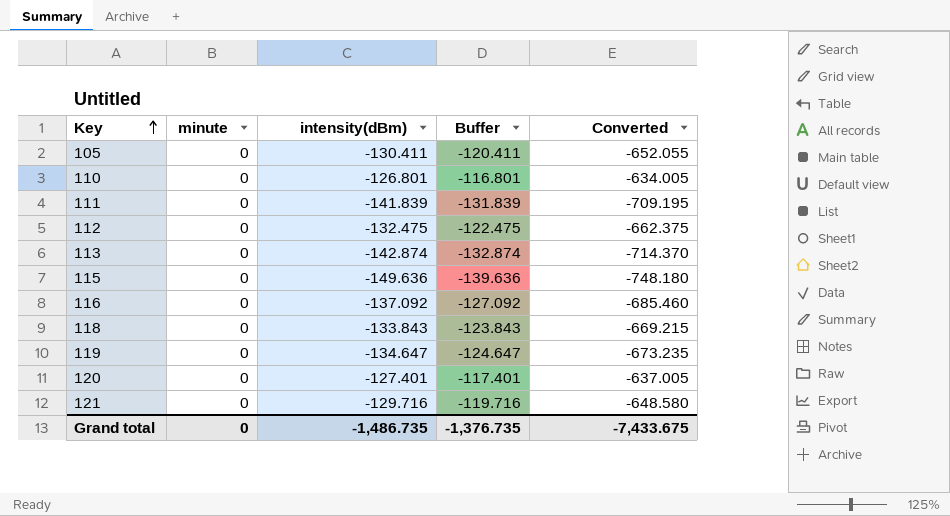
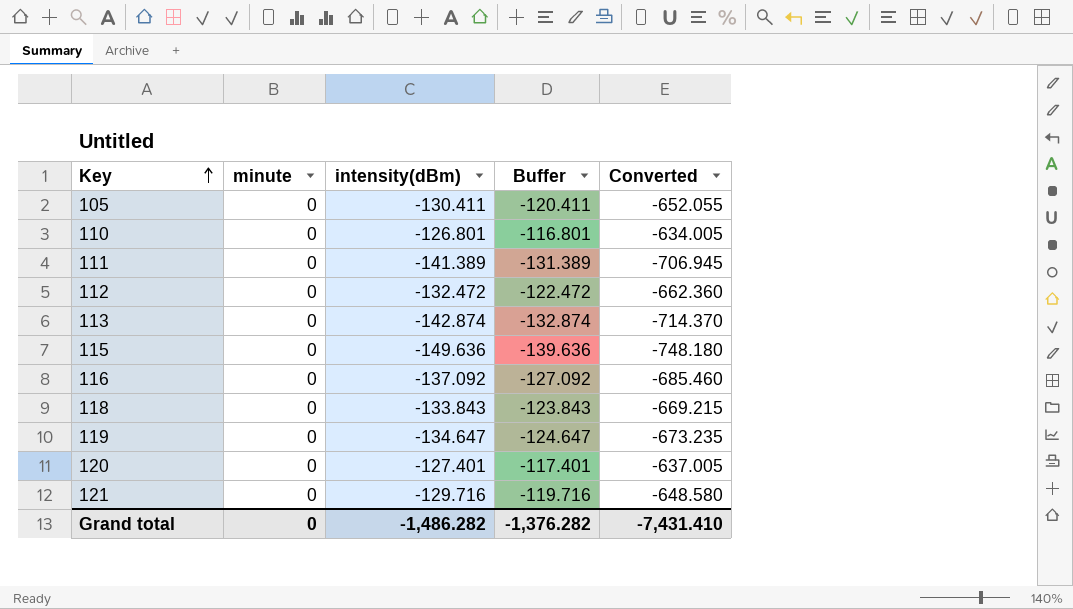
111 | intensity(dBm): -141.839 -> -141.389
111 | Buffer: -131.839 -> -131.389
111 | Converted: -709.195 -> -706.945
112 | intensity(dBm): -132.475 -> -132.472
112 | Buffer: -122.475 -> -122.472
112 | Converted: -662.375 -> -662.360
Grand total | intensity(dBm): -1,486.735 -> -1,486.282
Grand total | Buffer: -1,376.735 -> -1,376.282
Grand total | Converted: -7,433.675 -> -7,431.410

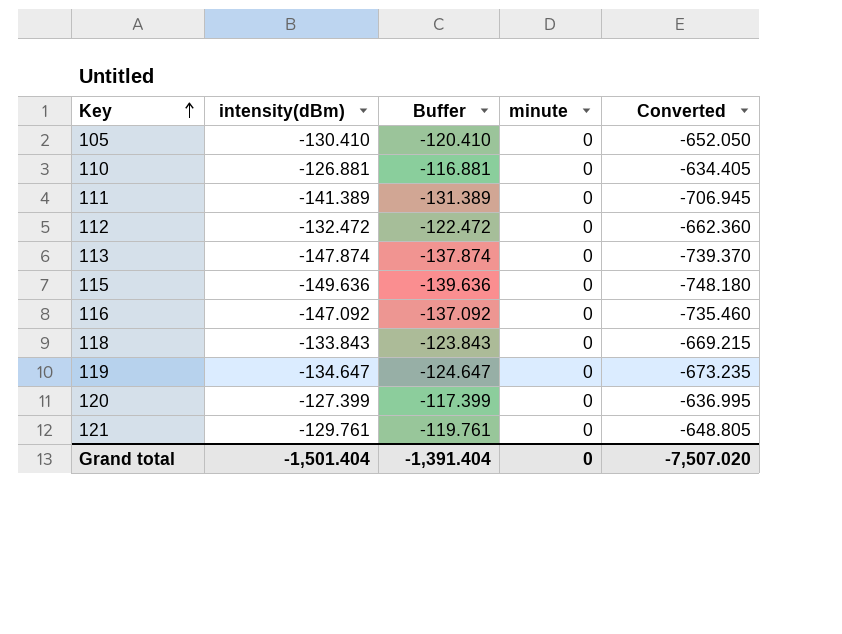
column minute | position: 2 -> 4
105 | intensity(dBm): -130.411 -> -130.410
105 | Buffer: -120.411 -> -120.410
105 | Converted: -652.055 -> -652.050
110 | intensity(dBm): -126.801 -> -126.881
110 | Buffer: -116.801 -> -116.881
110 | Converted: -634.005 -> -634.405
113 | intensity(dBm): -142.874 -> -147.874
113 | Buffer: -132.874 -> -137.874
113 | Converted: -714.370 -> -739.370
116 | intensity(dBm): -137.092 -> -147.092
116 | Buffer: -127.092 -> -137.092
116 | Converted: -685.460 -> -735.460
120 | intensity(dBm): -127.401 -> -127.399
120 | Buffer: -117.401 -> -117.399
120 | Converted: -637.005 -> -636.995
121 | intensity(dBm): -129.716 -> -129.761
121 | Buffer: -119.716 -> -119.761
121 | Converted: -648.580 -> -648.805
Grand total | intensity(dBm): -1,486.282 -> -1,501.404
Grand total | Buffer: -1,376.282 -> -1,391.404
Grand total | Converted: -7,431.410 -> -7,507.020

